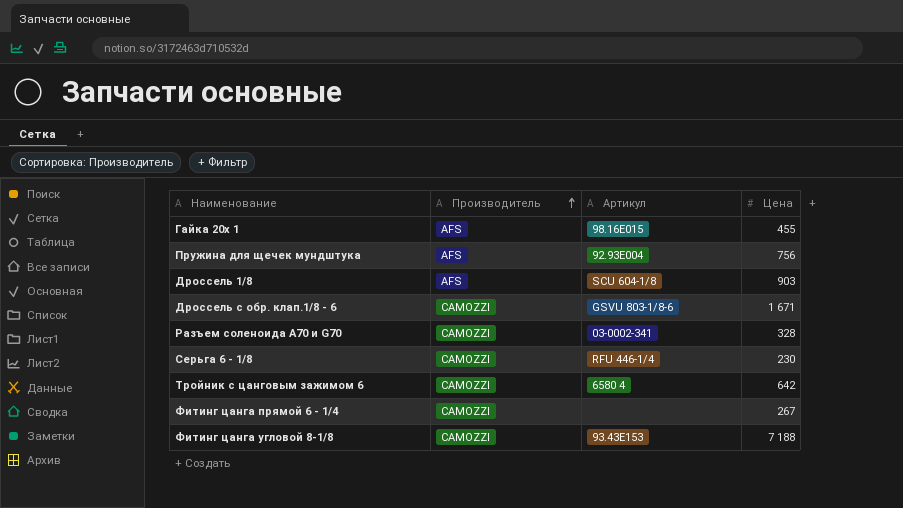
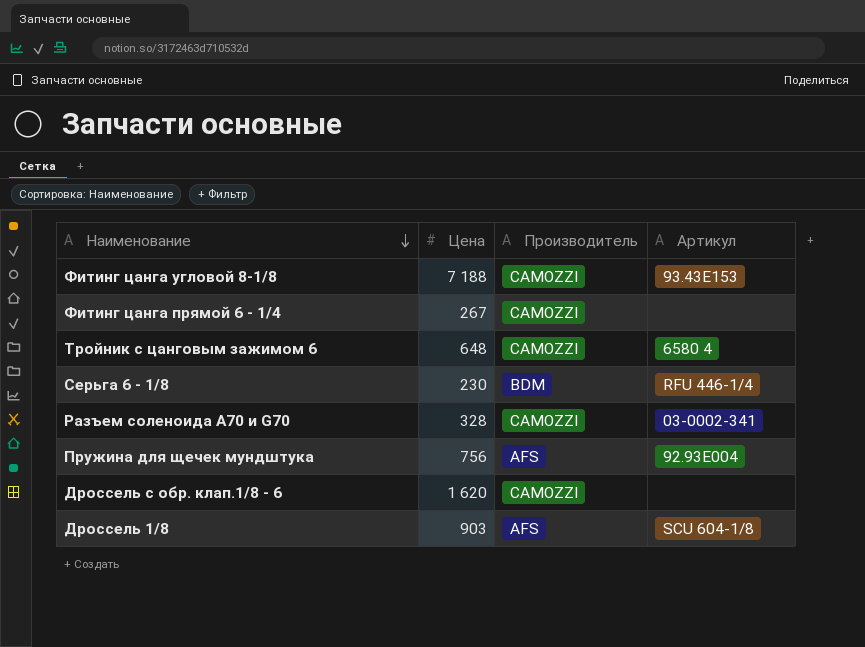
row order: Производитель ascending -> Наименование descending
column Цена | position: 4 -> 2
row Гайка 20х 1: AFS | 98.16E015 | 455 -> none
Тройник с цанговым зажимом 6 | Цена: 642 -> 648
Серьга 6 - 1/8 | Производитель: CAMOZZI -> BDM
Дроссель с обр. клап.1/8 - 6 | Цена: 1 671 -> 1 620
Дроссель с обр. клап.1/8 - 6 | Артикул: GSVU 803-1/8-6 -> none

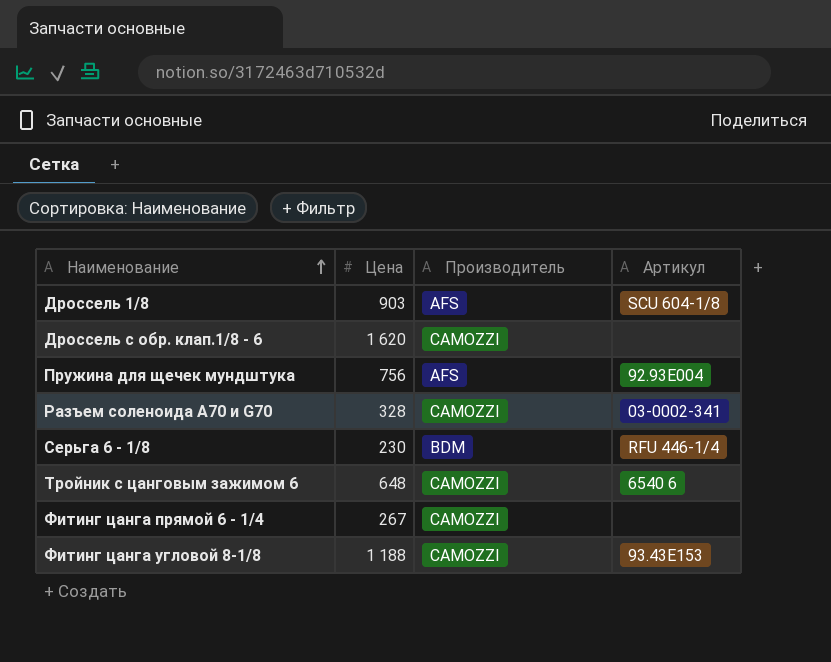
row order: Наименование descending -> Наименование ascending
Тройник с цанговым зажимом 6 | Артикул: 6580 4 -> 6540 6
Фитинг цанга угловой 8-1/8 | Цена: 7 188 -> 1 188

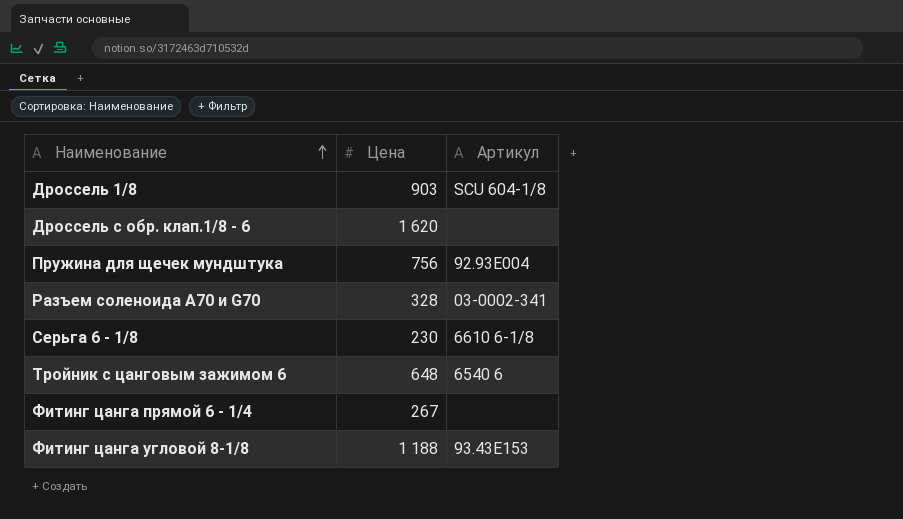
column Производитель | position: 3 -> none
Серьга 6 - 1/8 | Артикул: RFU 446-1/4 -> 6610 6-1/8

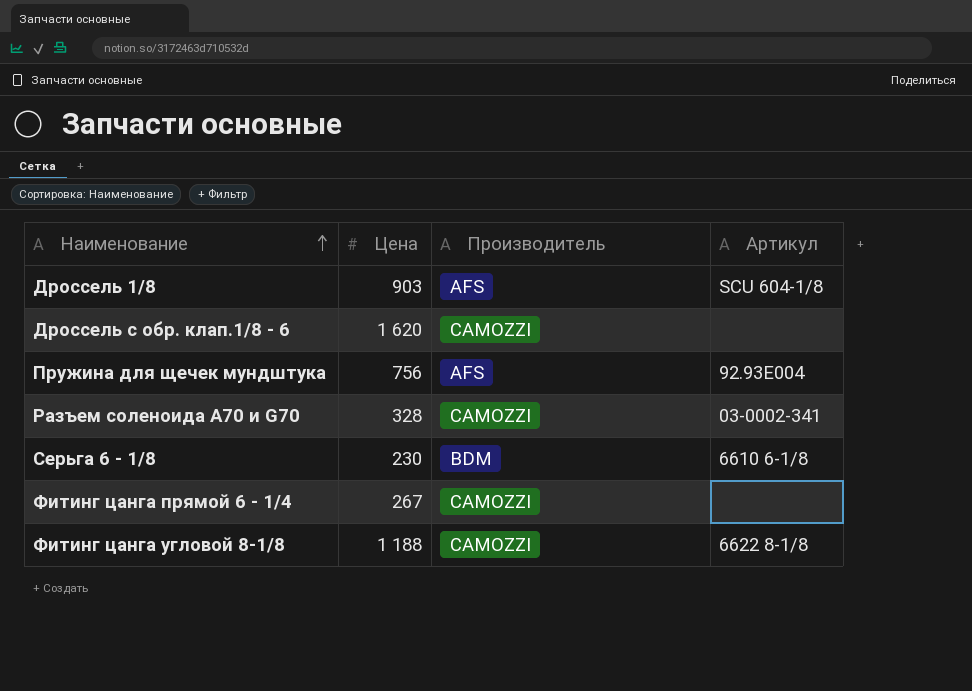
column Производитель | position: none -> 3
row Тройник с цанговым зажимом 6: 648 | 6540 6 -> none
Фитинг цанга угловой 8-1/8 | Артикул: 93.43E153 -> 6622 8-1/8

